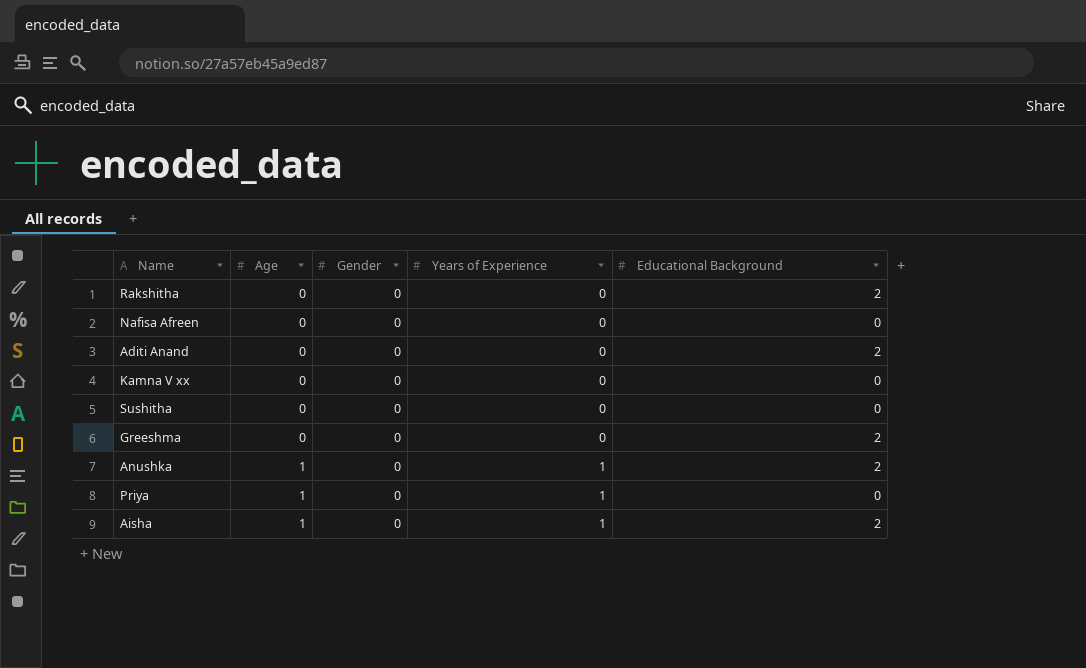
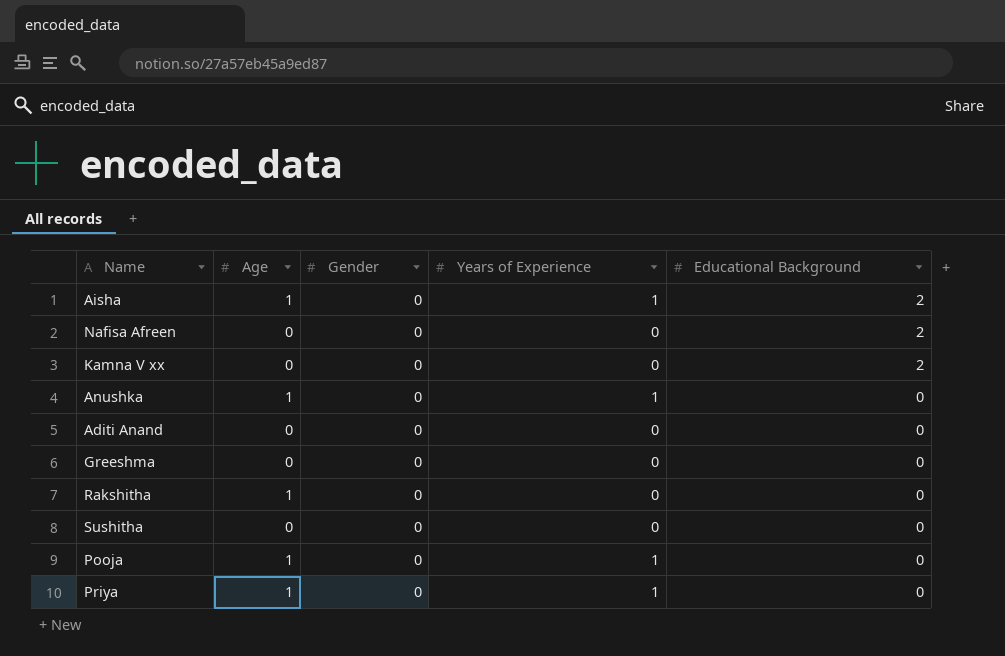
row order: Age ascending -> Educational Background descending
Nafisa Afreen | Educational Background: 0 -> 2
Kamna V xx | Educational Background: 0 -> 2
Anushka | Educational Background: 2 -> 0
Aditi Anand | Educational Background: 2 -> 0
Greeshma | Educational Background: 2 -> 0
Rakshitha | Age: 0 -> 1
Rakshitha | Educational Background: 2 -> 0
row Pooja: none -> 1 | 0 | 1 | 0

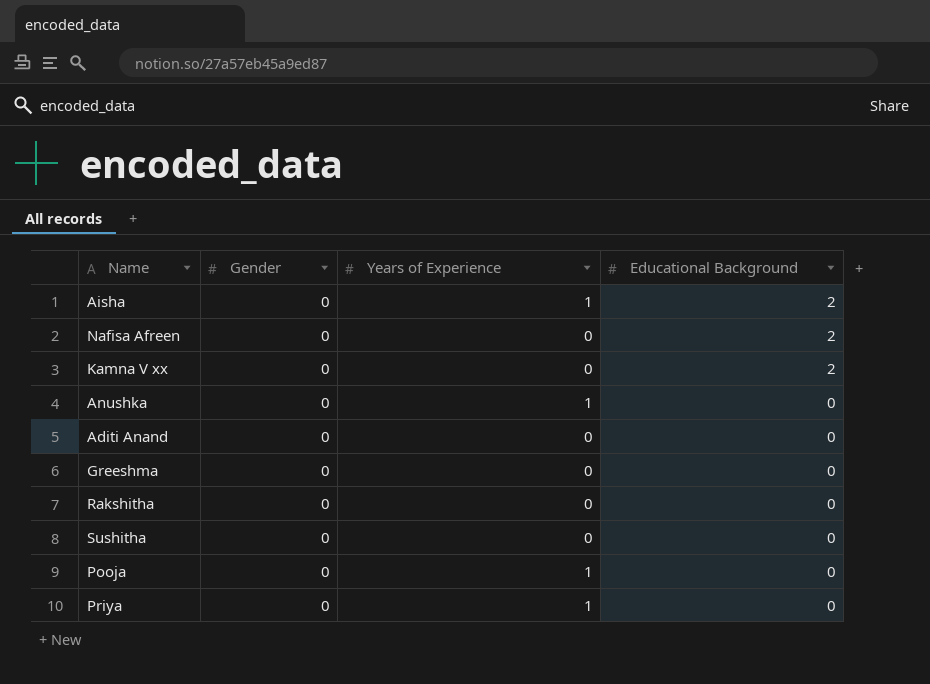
column Age | position: 2 -> none

